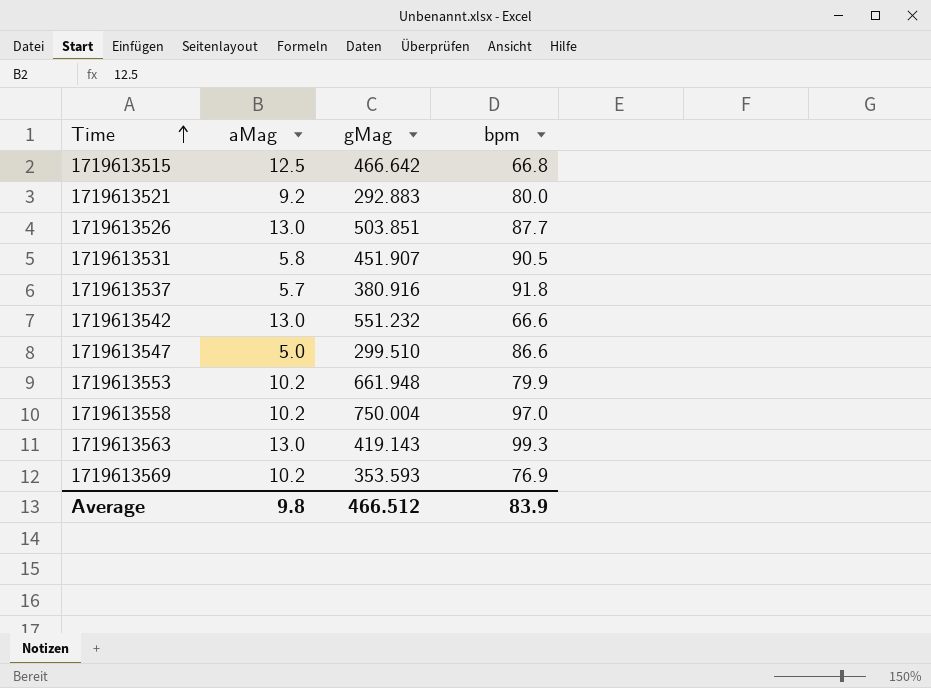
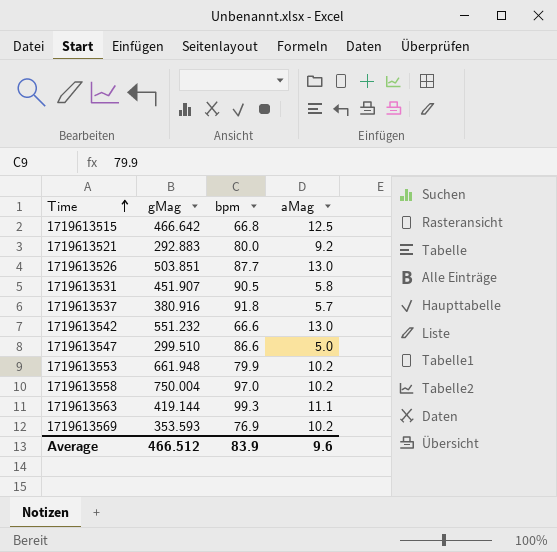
column aMag | position: 2 -> 4
1719613563 | gMag: 419.143 -> 419.144
1719613563 | aMag: 13.0 -> 11.1
Average | aMag: 9.8 -> 9.6

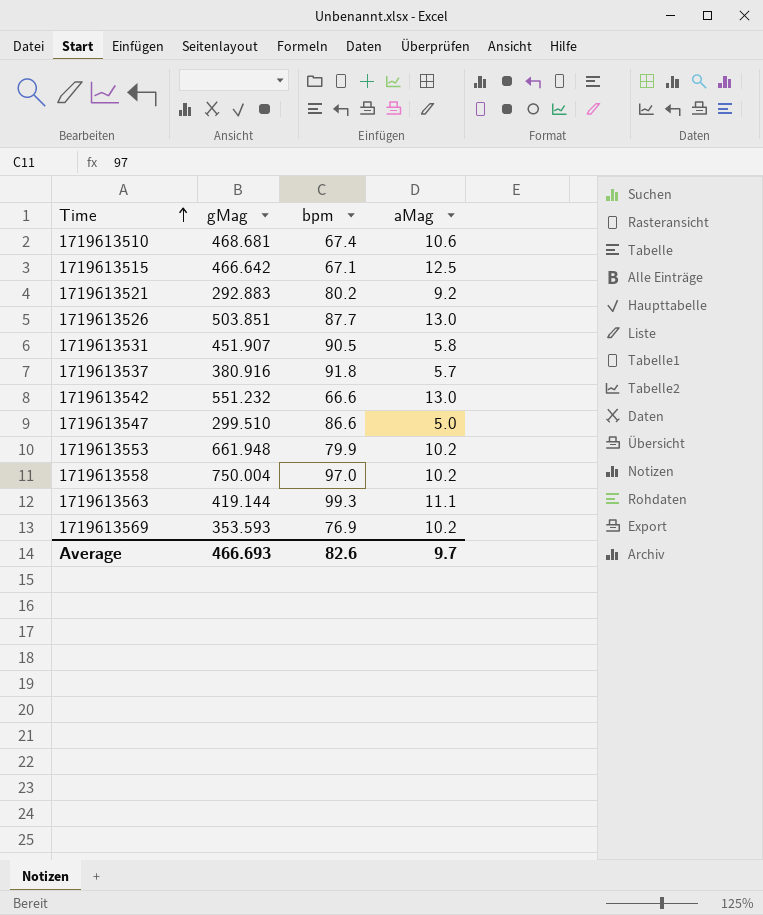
row 1719613510: none -> 468.681 | 67.4 | 10.6
1719613515 | bpm: 66.8 -> 67.1
1719613521 | bpm: 80.0 -> 80.2
Average | gMag: 466.512 -> 466.693
Average | bpm: 83.9 -> 82.6
Average | aMag: 9.6 -> 9.7

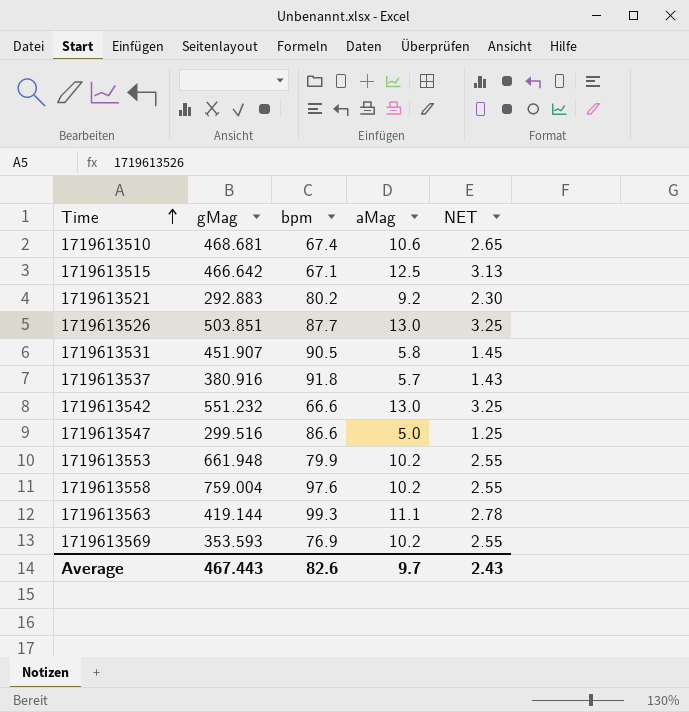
column NET | formula: none -> [aMag] * 0.25
1719613547 | gMag: 299.510 -> 299.516
1719613558 | gMag: 750.004 -> 759.004
1719613558 | bpm: 97.0 -> 97.6
Average | gMag: 466.693 -> 467.443

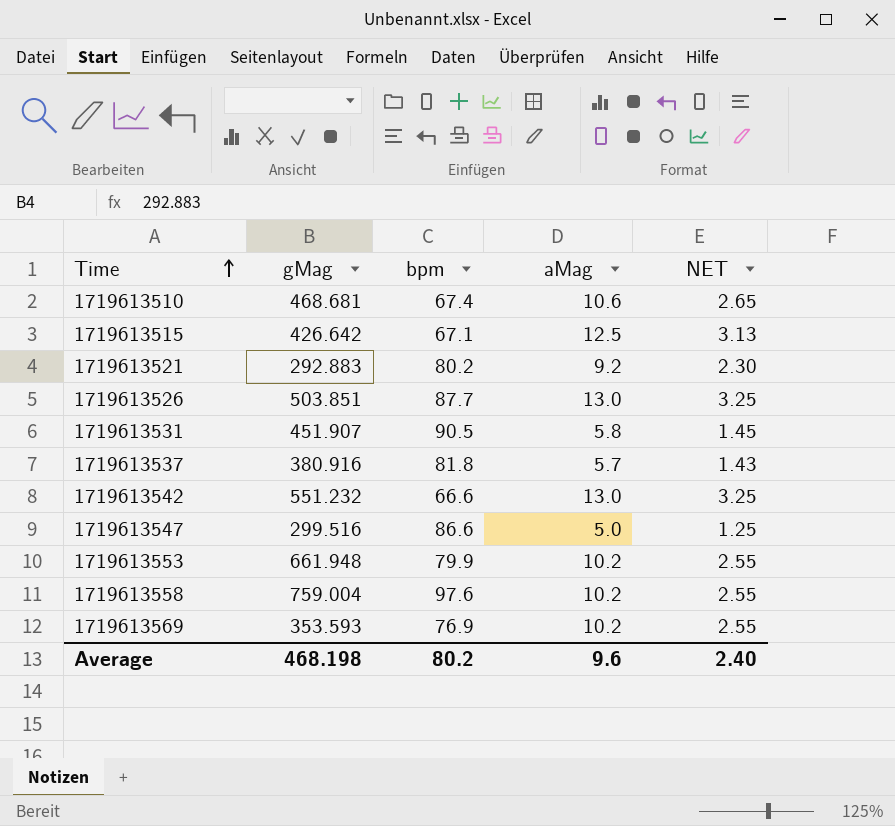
row 1719613563: 419.144 | 99.3 | 11.1 | 2.78 -> none
1719613515 | gMag: 466.642 -> 426.642
1719613537 | bpm: 91.8 -> 81.8
Average | gMag: 467.443 -> 468.198
Average | bpm: 82.6 -> 80.2
Average | aMag: 9.7 -> 9.6
Average | NET: 2.43 -> 2.40

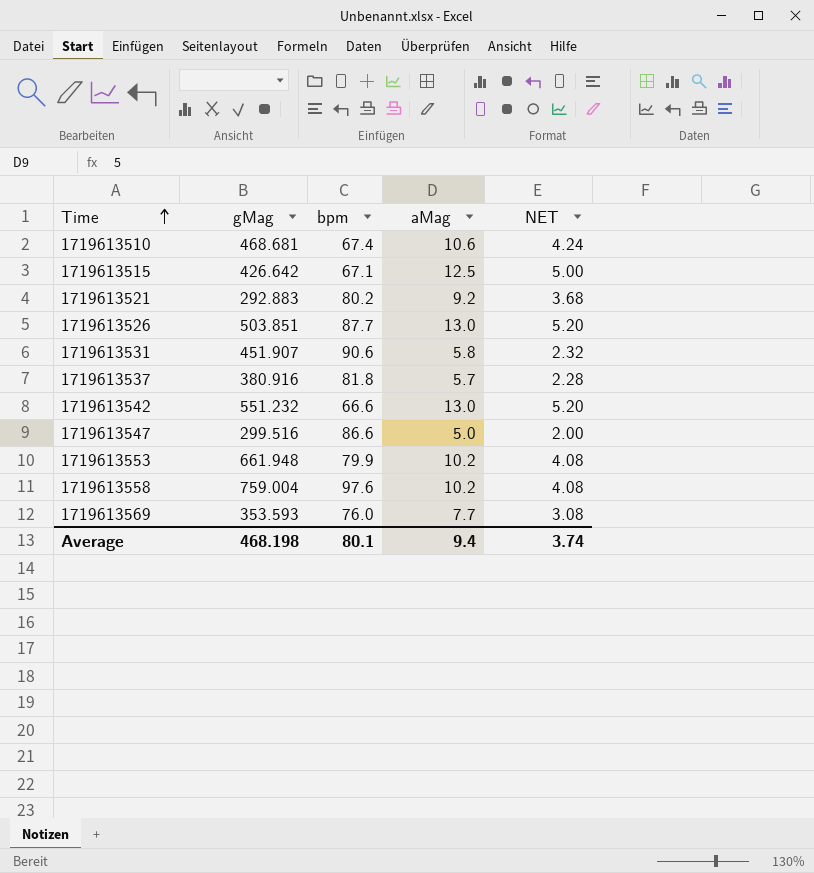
column NET | formula: [aMag] * 0.25 -> [aMag] * 0.4
1719613531 | bpm: 90.5 -> 90.6
1719613569 | bpm: 76.9 -> 76.0
1719613569 | aMag: 10.2 -> 7.7
Average | bpm: 80.2 -> 80.1
Average | aMag: 9.6 -> 9.4
Average | NET: 2.40 -> 3.74

